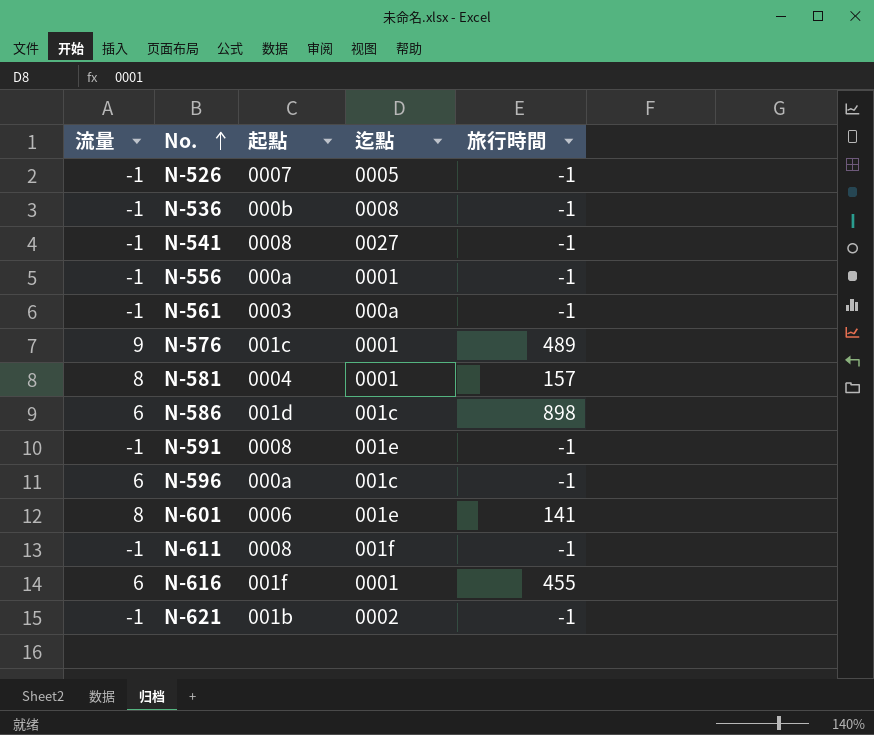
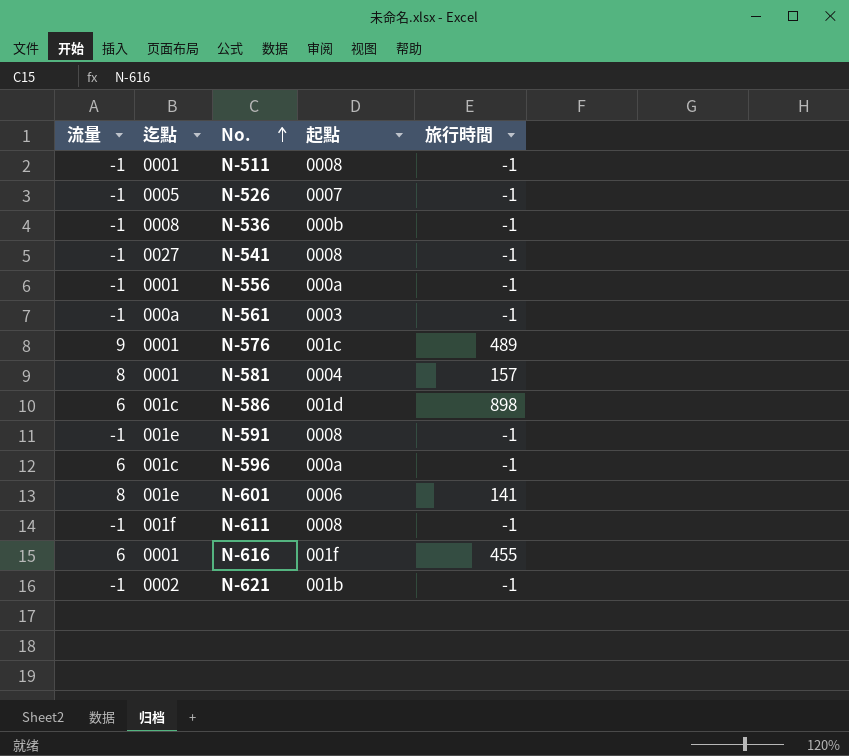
column 迄點 | position: 4 -> 2
row N-511: none -> -1 | 0001 | 0008 | -1

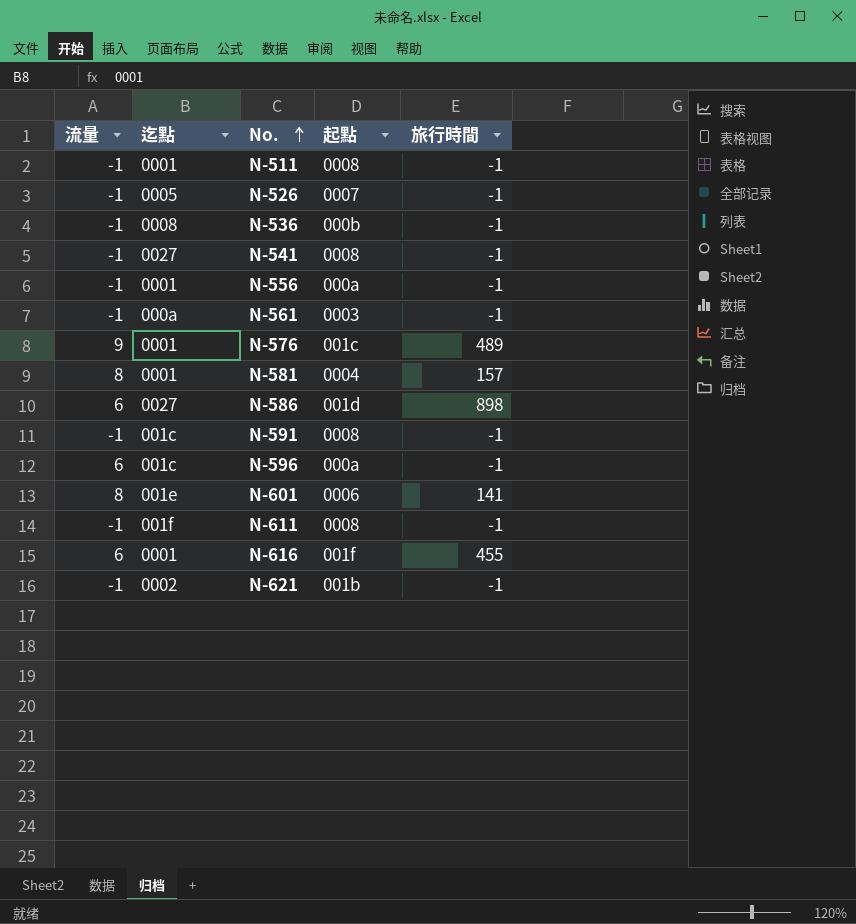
N-586 | 迄點: 001c -> 0027
N-591 | 迄點: 001e -> 001c

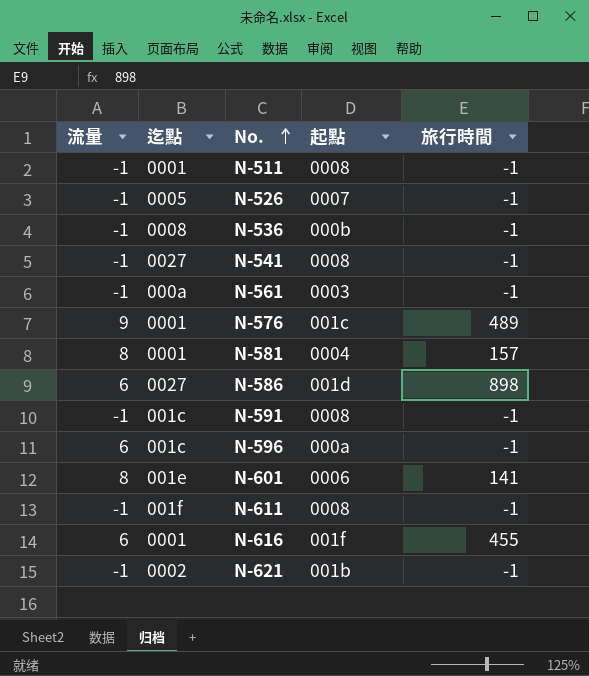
row N-556: -1 | 0001 | 000a | -1 -> none

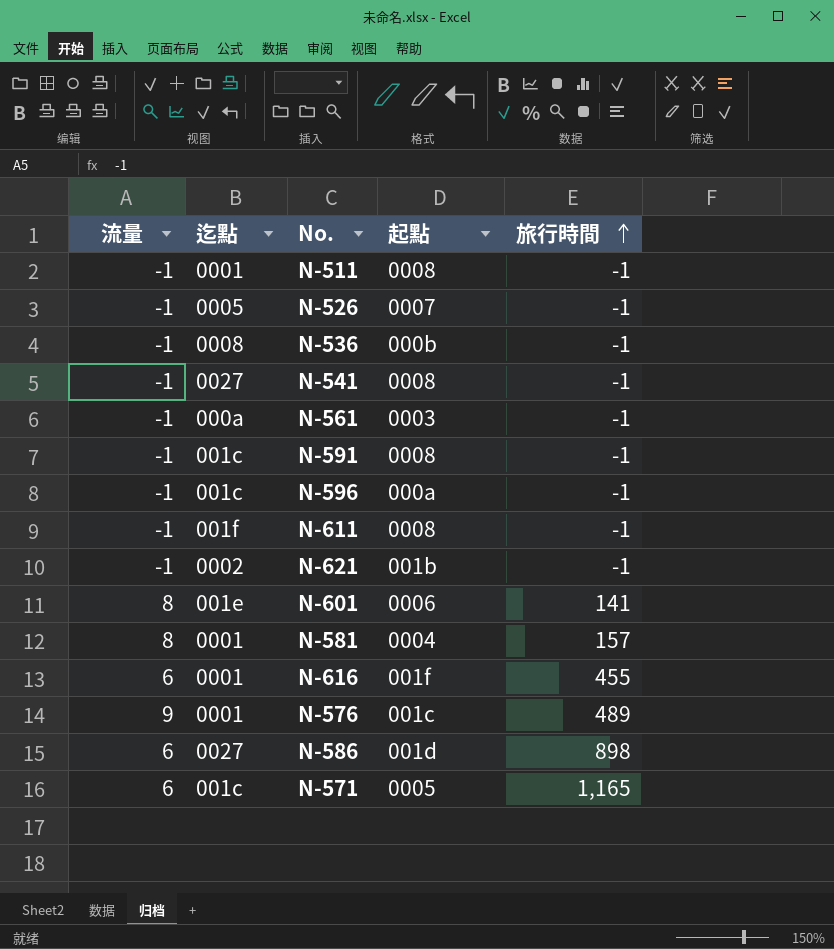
row order: No. ascending -> 旅行時間 ascending
N-596 | 流量: 6 -> -1
row N-571: none -> 6 | 001c | 0005 | 1,165

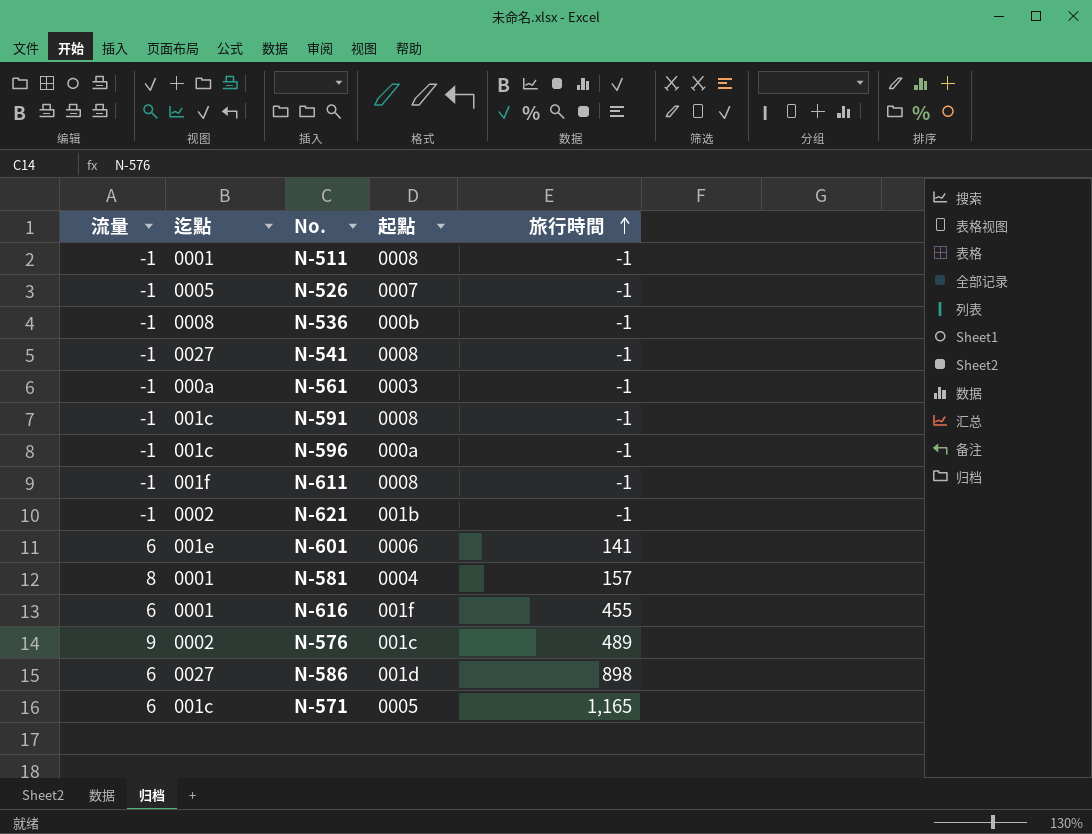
N-601 | 流量: 8 -> 6
N-576 | 迄點: 0001 -> 0002

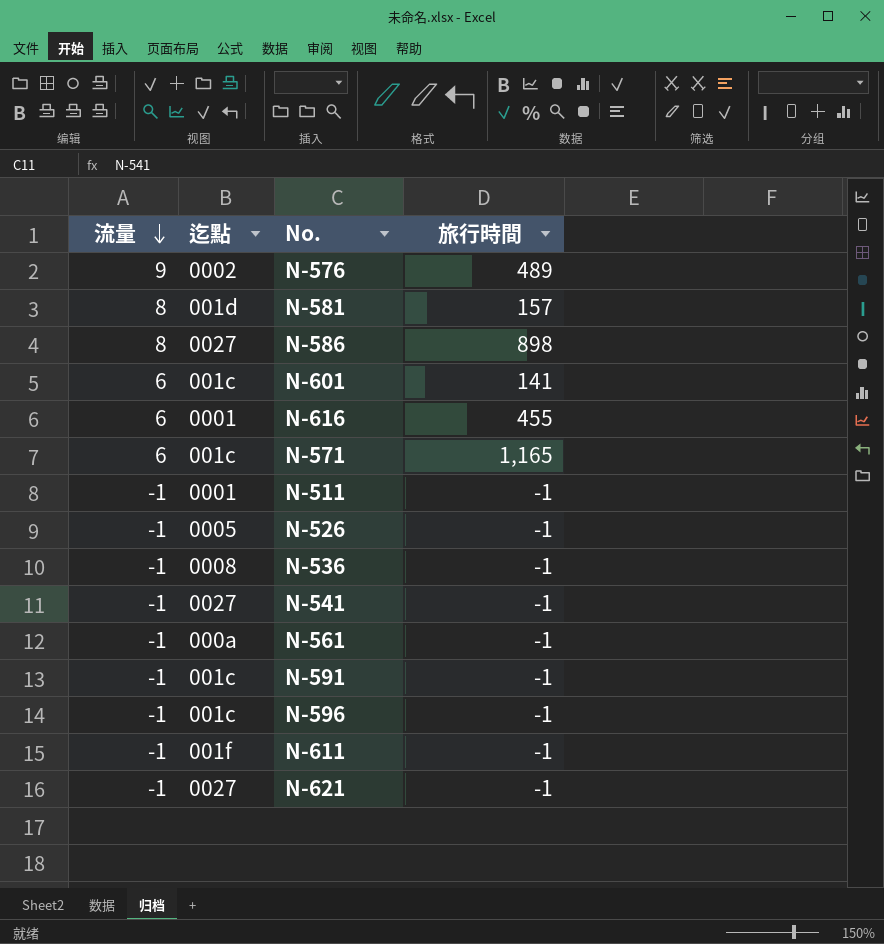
row order: 旅行時間 ascending -> 流量 descending
column 起點 | position: 4 -> none
N-581 | 迄點: 0001 -> 001d
N-586 | 流量: 6 -> 8
N-601 | 迄點: 001e -> 001c
N-621 | 迄點: 0002 -> 0027

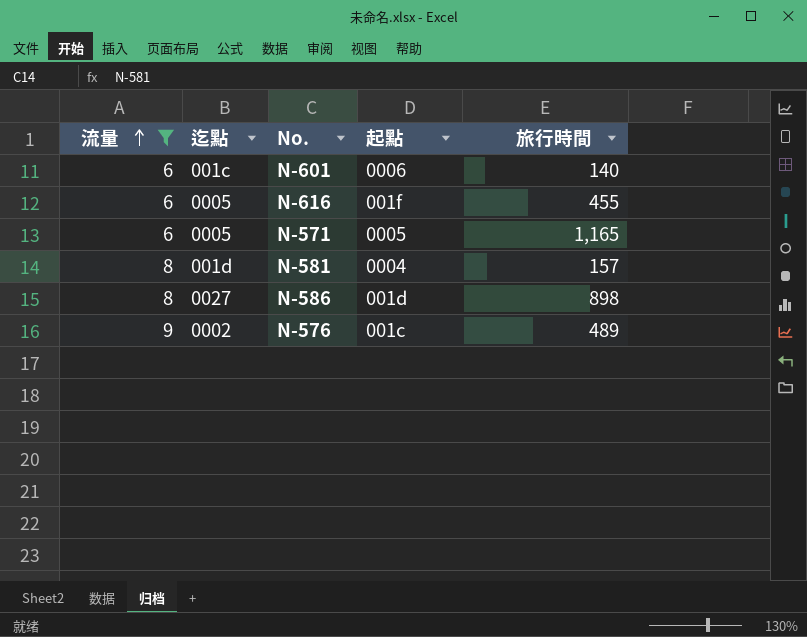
filter: none -> 流量 != -1
row order: 流量 descending -> 流量 ascending
column 起點 | position: none -> 4
N-601 | 旅行時間: 141 -> 140
N-616 | 迄點: 0001 -> 0005
N-571 | 迄點: 001c -> 0005

